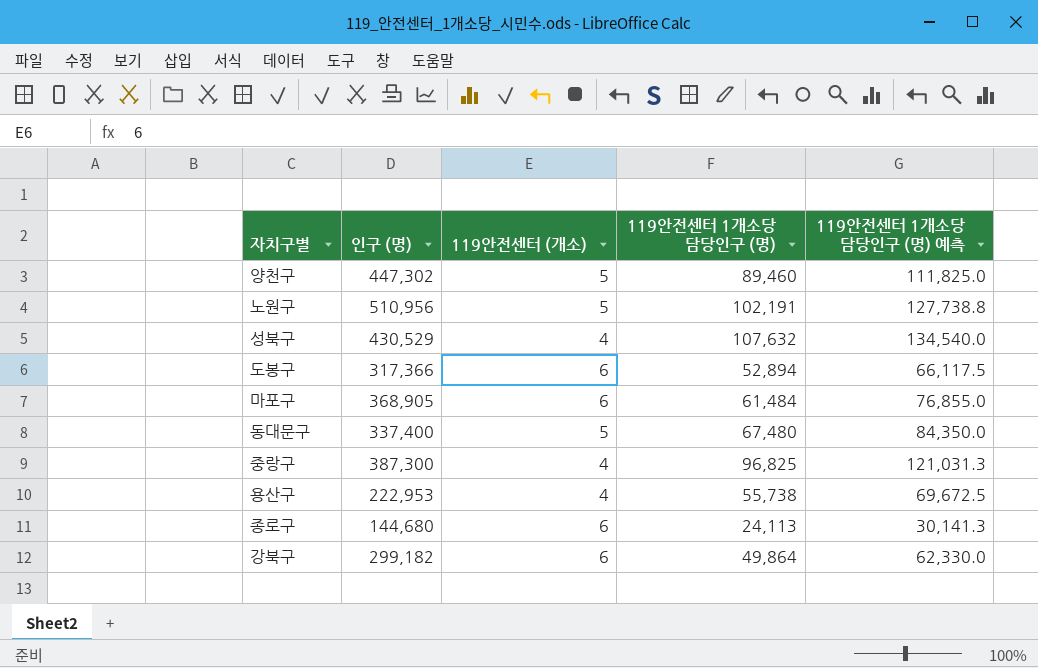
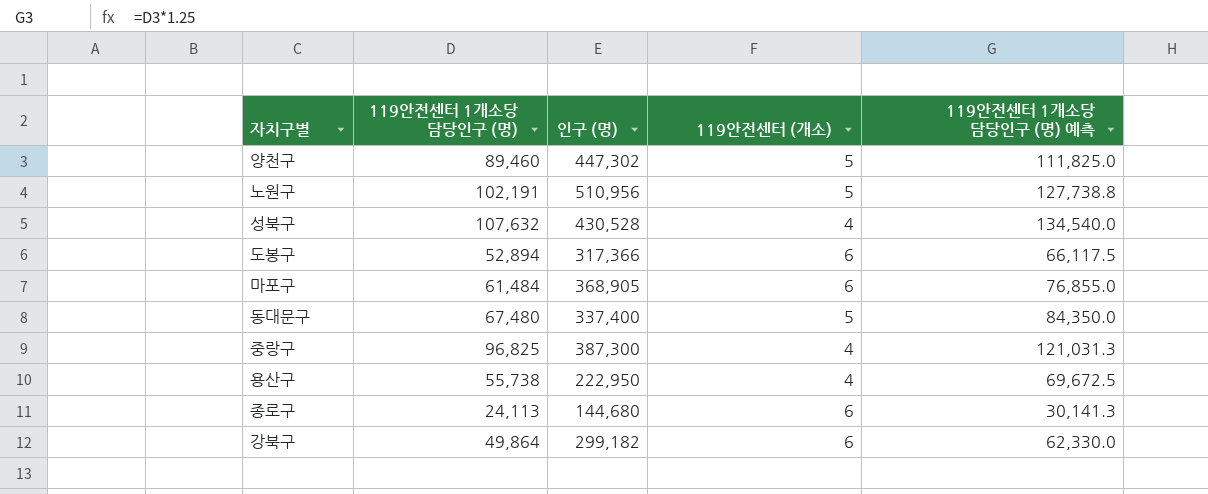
column 119안전센터 1개소당 담당인구 (명) | position: 4 -> 2
성북구 | 인구 (명): 430,529 -> 430,528
용산구 | 인구 (명): 222,953 -> 222,950

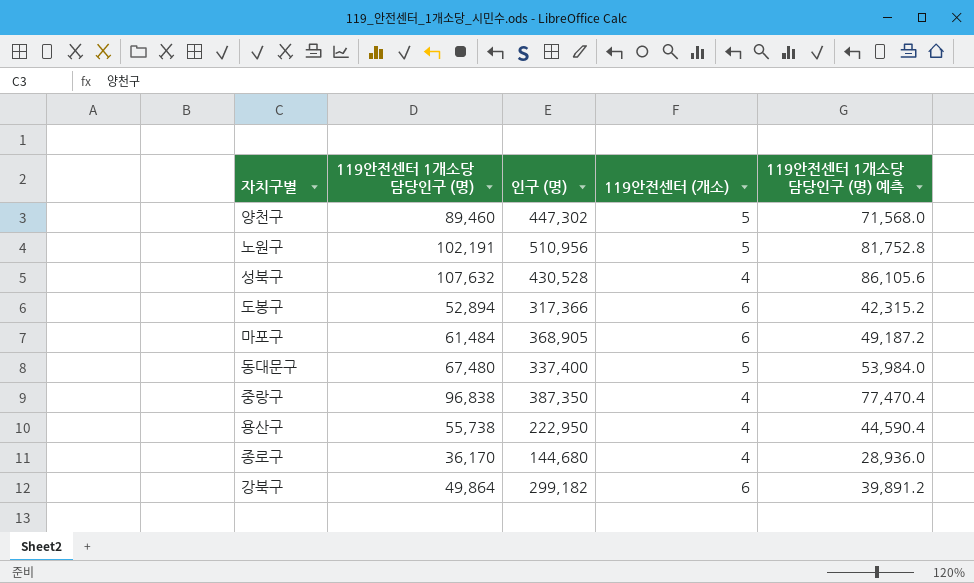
column 119안전센터 1개소당 담당인구 (명) 예측 | formula: [119안전센터 1개소당 담당인구 (명)] * 1.25 -> [119안전센터 1개소당 담당인구 (명)] * 0.8
중랑구 | 119안전센터 1개소당 담당인구 (명): 96,825 -> 96,838
중랑구 | 인구 (명): 387,300 -> 387,350
종로구 | 119안전센터 1개소당 담당인구 (명): 24,113 -> 36,170
종로구 | 119안전센터 (개소): 6 -> 4

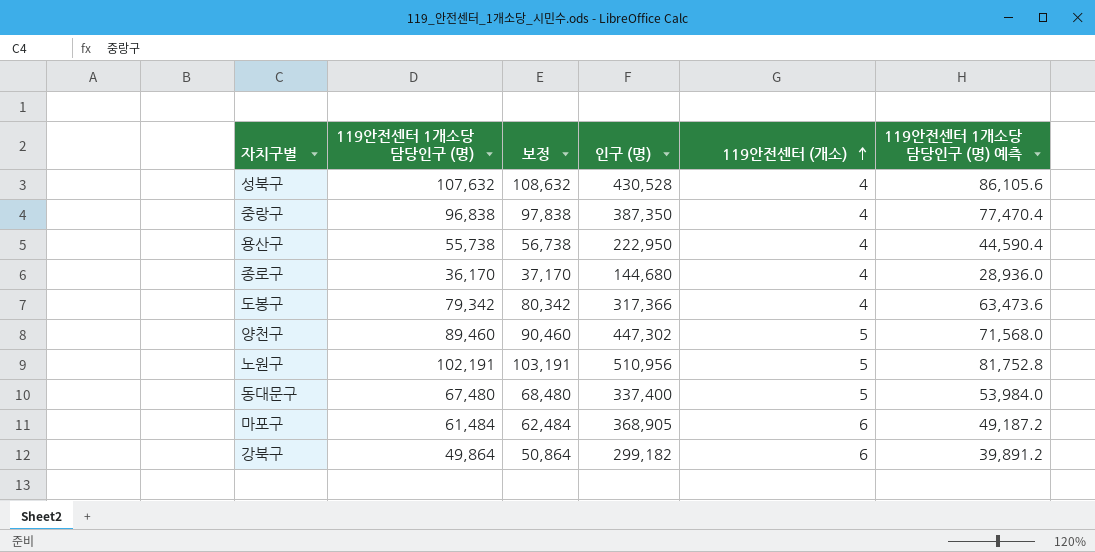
row order: none -> 119안전센터 (개소) ascending
column 보정 | formula: none -> [119안전센터 1개소당 담당인구 (명)] + 1000
도봉구 | 119안전센터 1개소당 담당인구 (명): 52,894 -> 79,342
도봉구 | 119안전센터 (개소): 6 -> 4
도봉구 | 119안전센터 1개소당 담당인구 (명) 예측: 42,315.2 -> 63,473.6

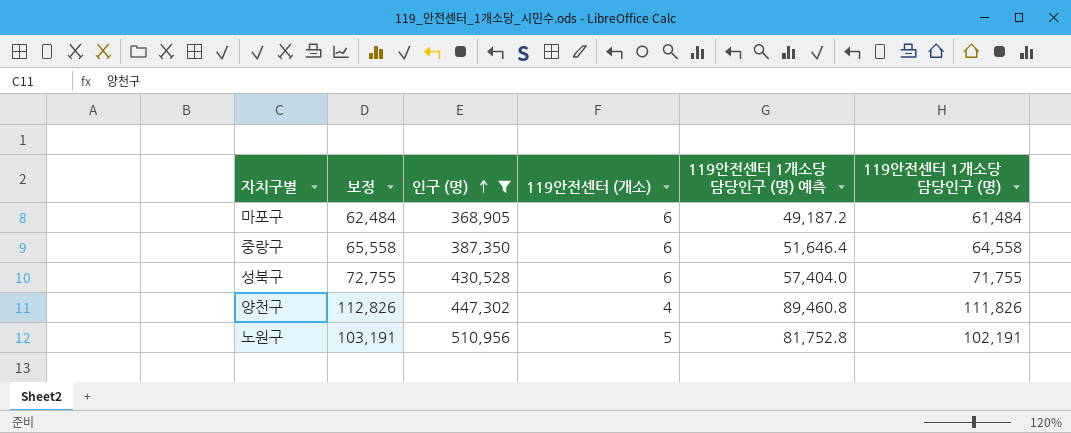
filter: none -> 인구 (명) >= 368,905
row order: 119안전센터 (개소) ascending -> 인구 (명) ascending
column 119안전센터 1개소당 담당인구 (명) | position: 2 -> 6
중랑구 | 보정: 97,838 -> 65,558
중랑구 | 119안전센터 (개소): 4 -> 6
중랑구 | 119안전센터 1개소당 담당인구 (명) 예측: 77,470.4 -> 51,646.4
중랑구 | 119안전센터 1개소당 담당인구 (명): 96,838 -> 64,558
성북구 | 보정: 108,632 -> 72,755
성북구 | 119안전센터 (개소): 4 -> 6
성북구 | 119안전센터 1개소당 담당인구 (명) 예측: 86,105.6 -> 57,404.0
성북구 | 119안전센터 1개소당 담당인구 (명): 107,632 -> 71,755
양천구 | 보정: 90,460 -> 112,826
양천구 | 119안전센터 (개소): 5 -> 4
양천구 | 119안전센터 1개소당 담당인구 (명) 예측: 71,568.0 -> 89,460.8
양천구 | 119안전센터 1개소당 담당인구 (명): 89,460 -> 111,826

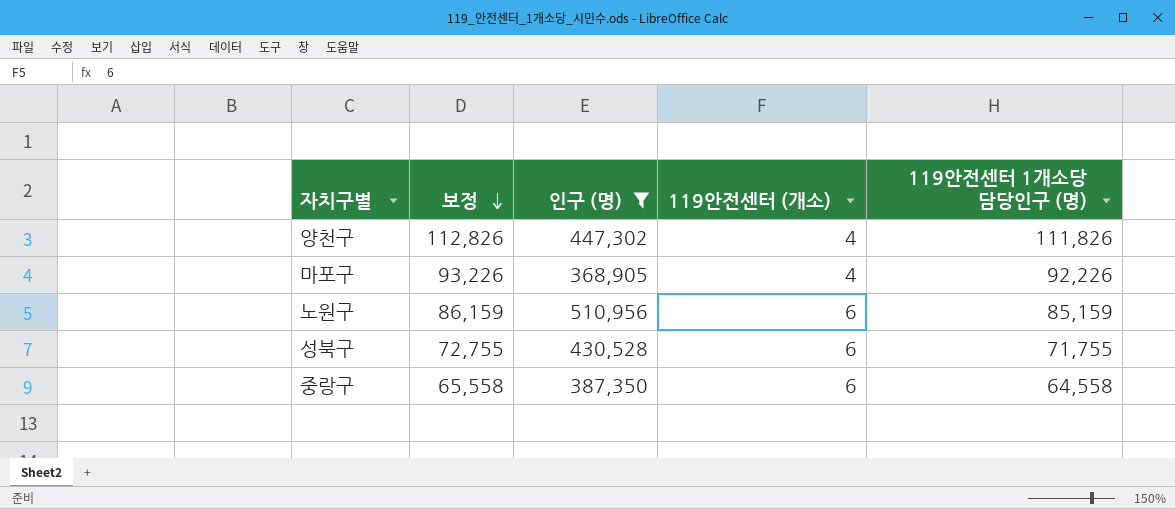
row order: 인구 (명) ascending -> 보정 descending
column 119안전센터 1개소당 담당인구 (명) 예측 | formula: [119안전센터 1개소당 담당인구 (명)] * 0.8 -> none
마포구 | 보정: 62,484 -> 93,226
마포구 | 119안전센터 (개소): 6 -> 4
마포구 | 119안전센터 1개소당 담당인구 (명): 61,484 -> 92,226
노원구 | 보정: 103,191 -> 86,159
노원구 | 119안전센터 (개소): 5 -> 6
노원구 | 119안전센터 1개소당 담당인구 (명): 102,191 -> 85,159

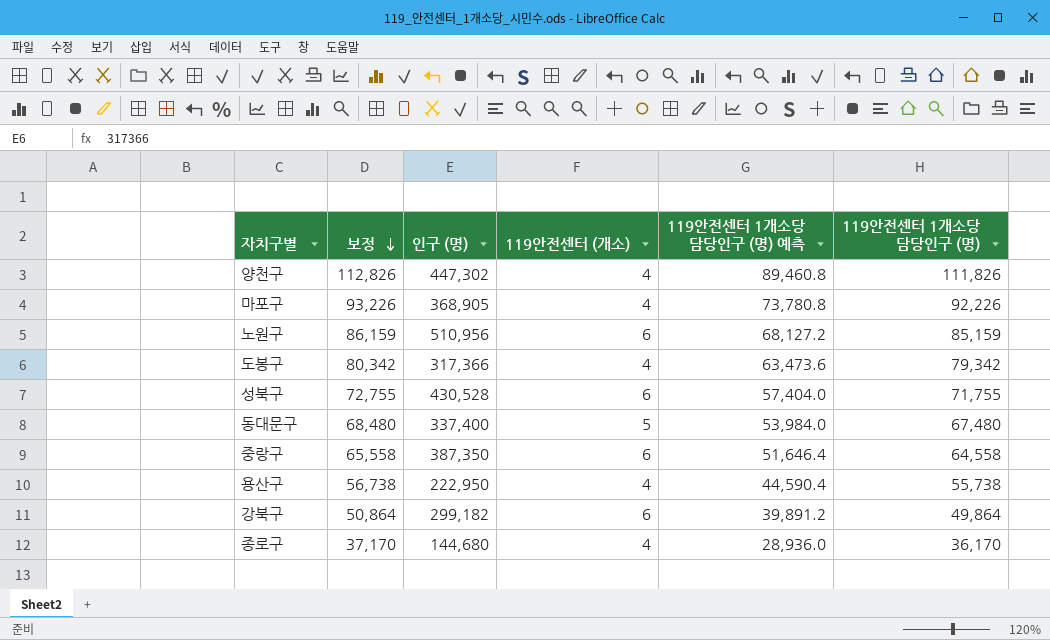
filter: 인구 (명) >= 368,905 -> none
column 119안전센터 1개소당 담당인구 (명) 예측 | formula: none -> [119안전센터 1개소당 담당인구 (명)] * 0.8

